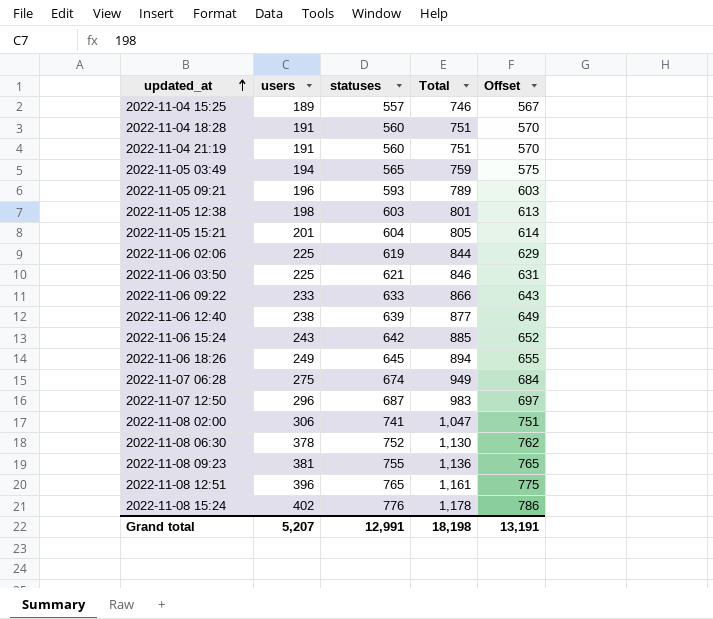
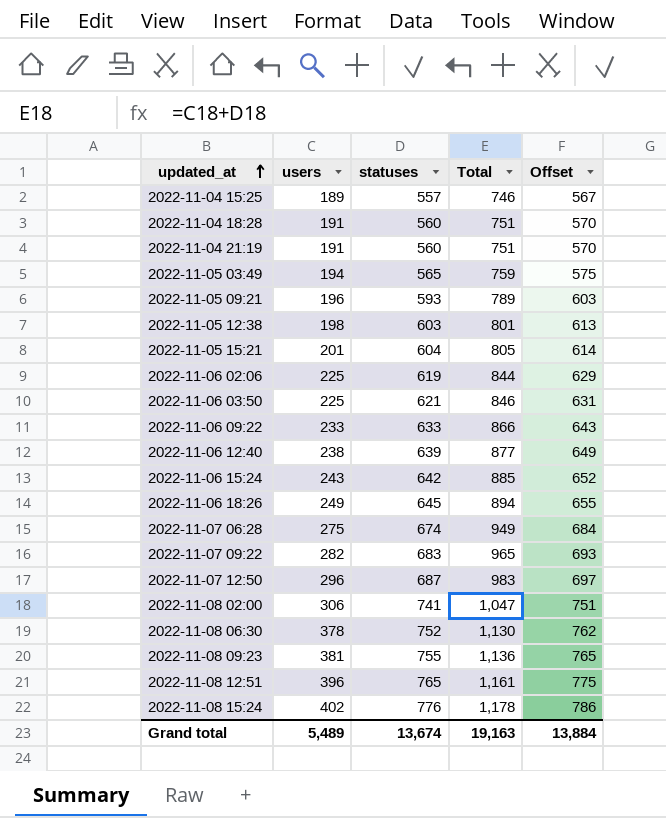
row 2022-11-07 09:22: none -> 282 | 683 | 965 | 693
Grand total | users: 5,207 -> 5,489
Grand total | statuses: 12,991 -> 13,674
Grand total | Total: 18,198 -> 19,163
Grand total | Offset: 13,191 -> 13,884

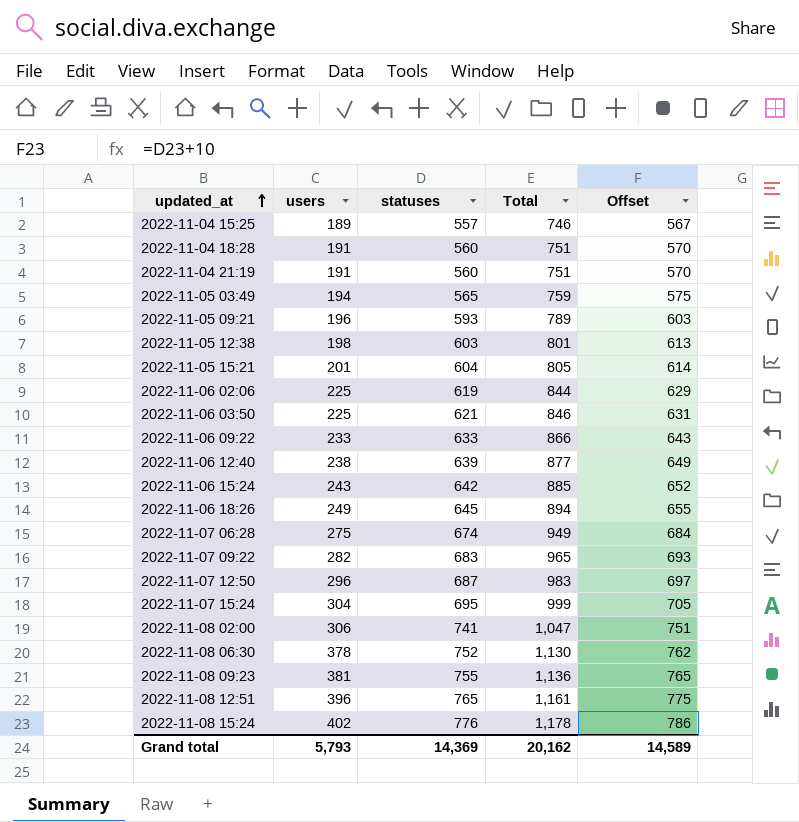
row 2022-11-07 15:24: none -> 304 | 695 | 999 | 705
Grand total | users: 5,489 -> 5,793
Grand total | statuses: 13,674 -> 14,369
Grand total | Total: 19,163 -> 20,162
Grand total | Offset: 13,884 -> 14,589

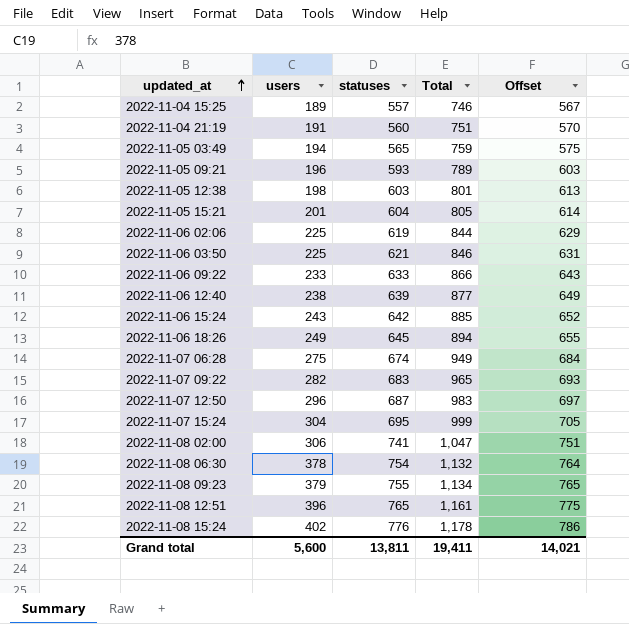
row 2022-11-04 18:28: 191 | 560 | 751 | 570 -> none
2022-11-08 06:30 | statuses: 752 -> 754
2022-11-08 06:30 | Total: 1,130 -> 1,132
2022-11-08 06:30 | Offset: 762 -> 764
2022-11-08 09:23 | users: 381 -> 379
2022-11-08 09:23 | Total: 1,136 -> 1,134
Grand total | users: 5,793 -> 5,600
Grand total | statuses: 14,369 -> 13,811
Grand total | Total: 20,162 -> 19,411
Grand total | Offset: 14,589 -> 14,021

